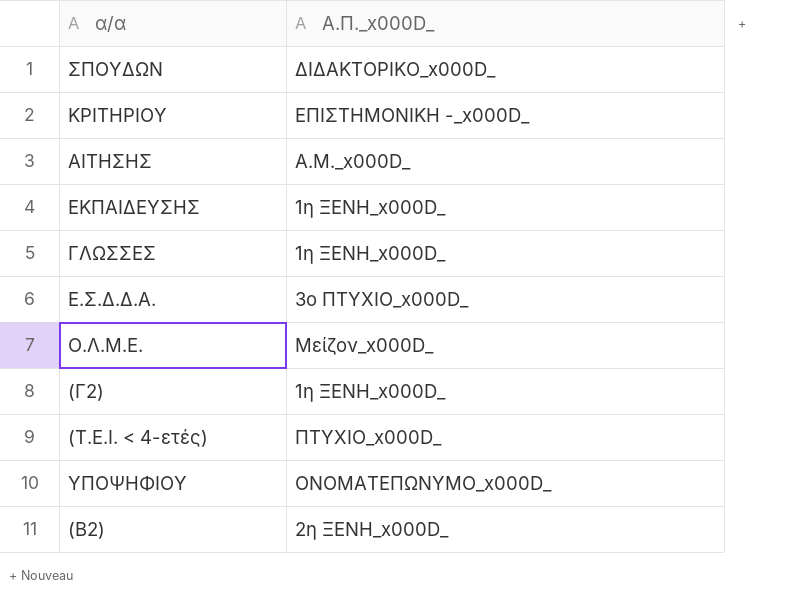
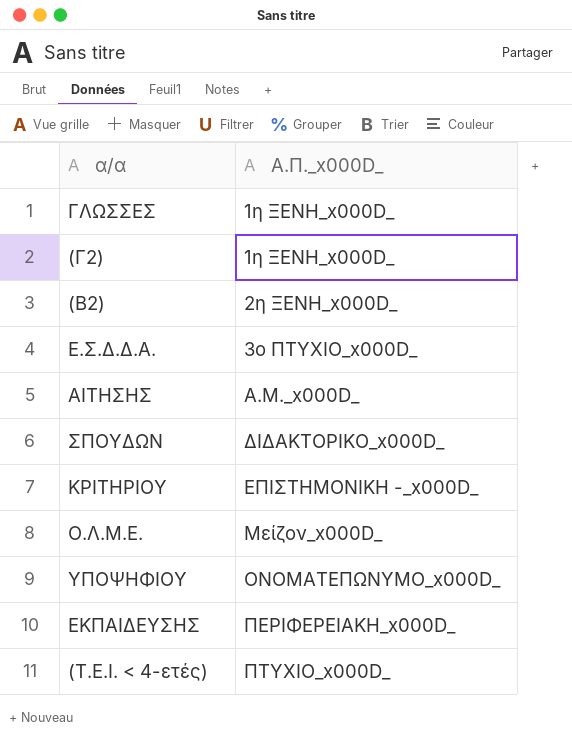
row order: none -> Α.Π._x000D_ ascending
ΕΚΠΑΙΔΕΥΣΗΣ | Α.Π._x000D_: 1η ΞΕΝΗ_x000D_ -> ΠΕΡΙΦΕΡΕΙΑΚΗ_x000D_

